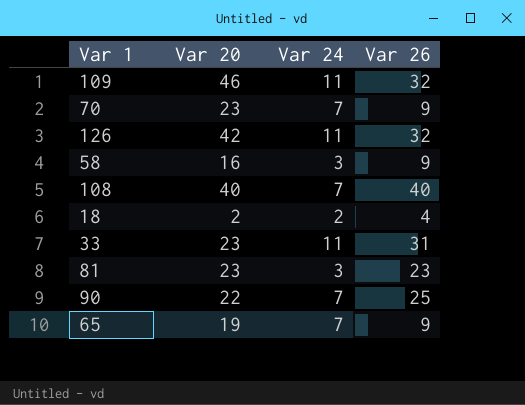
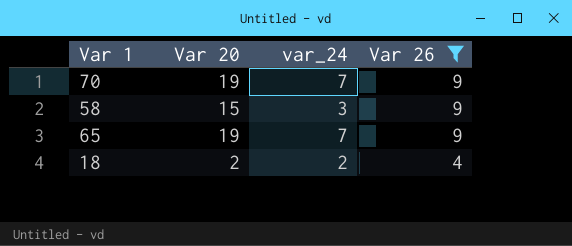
filter: none -> Var 26 <= 9
row order: none -> Var 26 descending
column name: Var 24 -> var_24
70 | Var 20: 23 -> 19
58 | Var 20: 16 -> 15

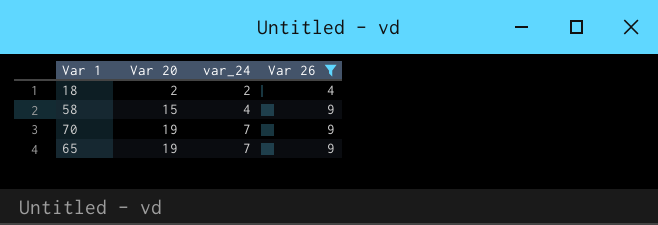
row order: Var 26 descending -> Var 20 ascending
58 | var_24: 3 -> 4

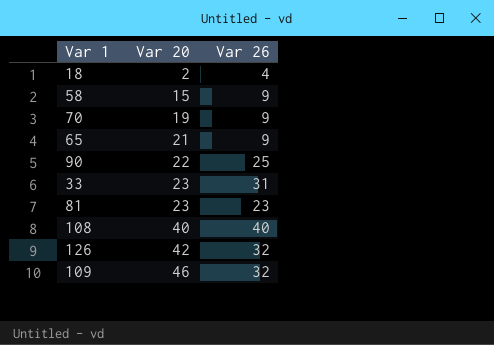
filter: Var 26 <= 9 -> none
column var_24 | position: 3 -> none
65 | Var 20: 19 -> 21

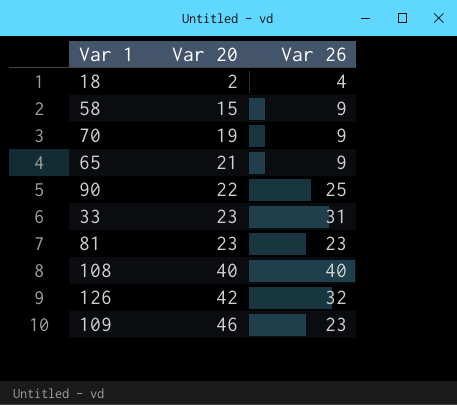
109 | Var 26: 32 -> 23

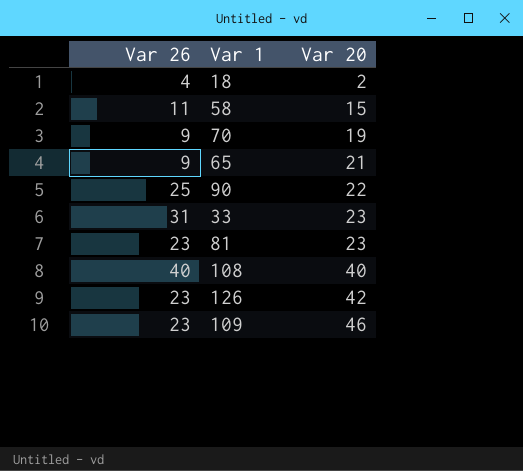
column Var 26 | position: 3 -> 1
58 | Var 26: 9 -> 11
126 | Var 26: 32 -> 23

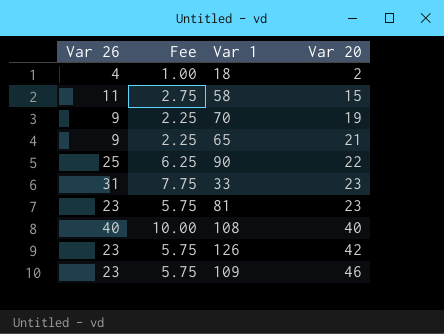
column Fee | formula: none -> [Var 26] * 0.25

